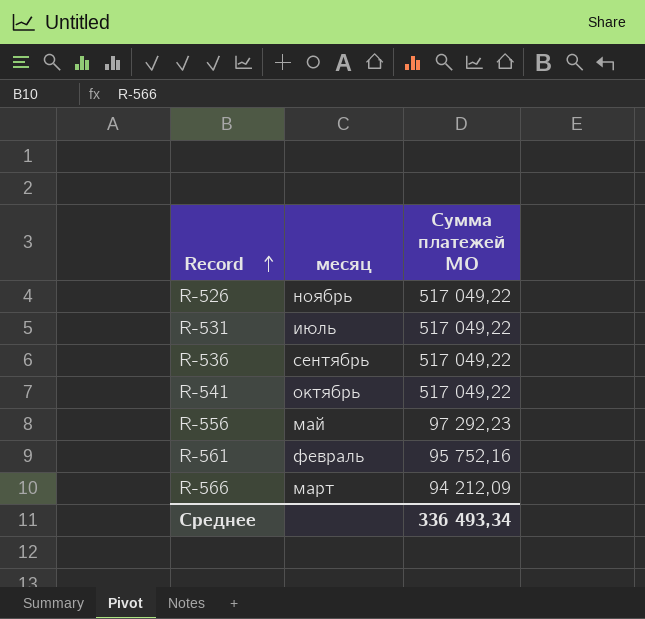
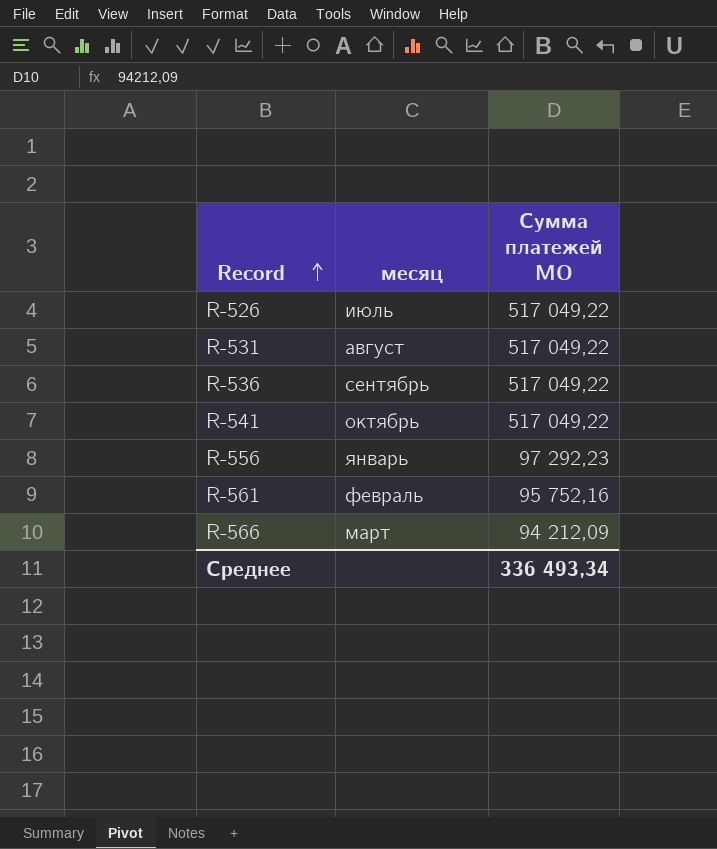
R-526 | месяц: ноябрь -> июль
R-531 | месяц: июль -> август
R-556 | месяц: май -> январь

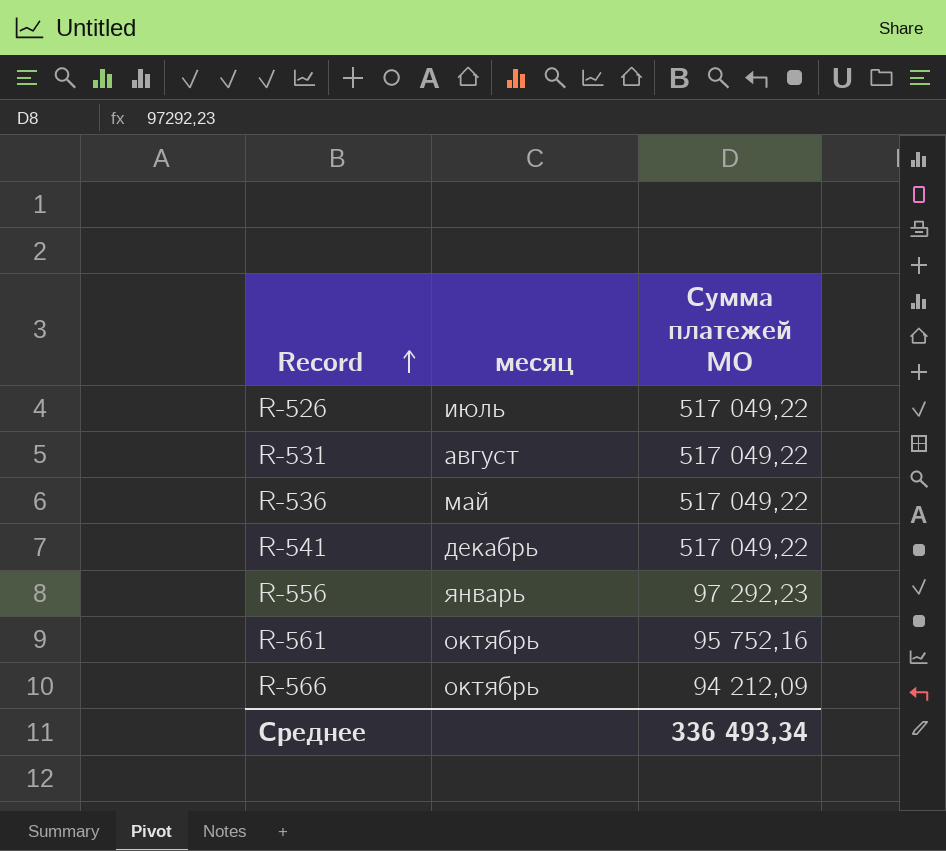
R-536 | месяц: сентябрь -> май
R-541 | месяц: октябрь -> декабрь
R-561 | месяц: февраль -> октябрь
R-566 | месяц: март -> октябрь

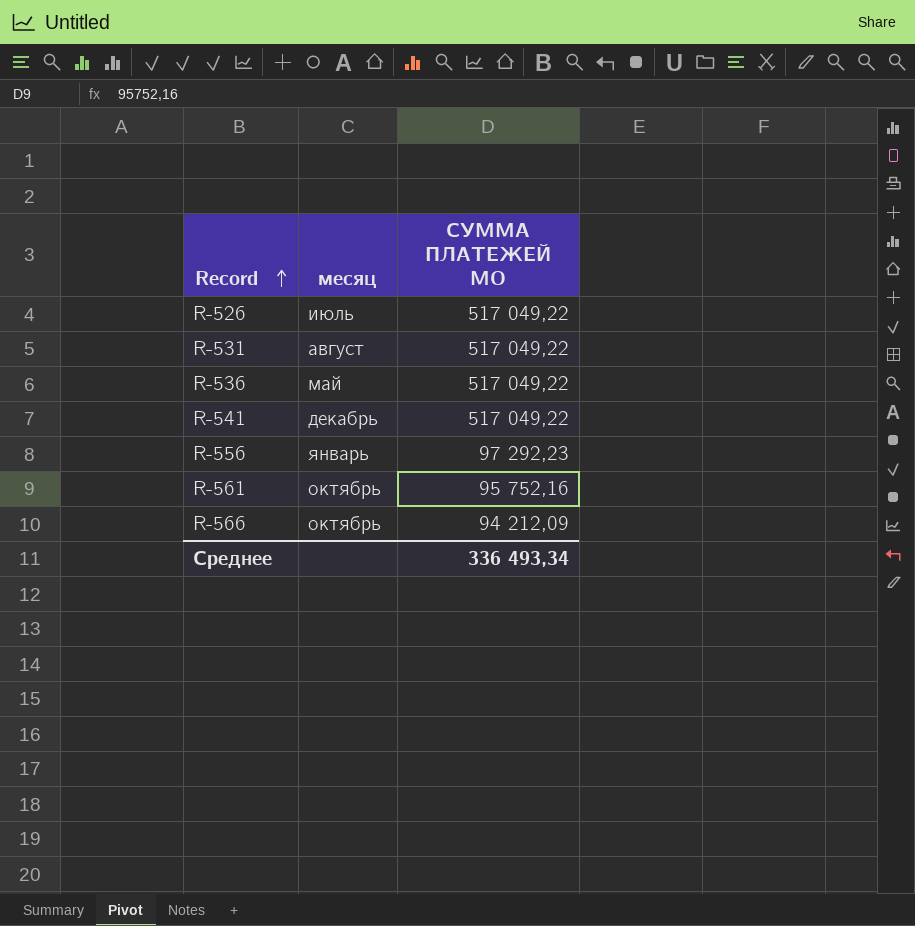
column name: Сумма платежей МО -> СУММА ПЛАТЕЖЕЙ МО

